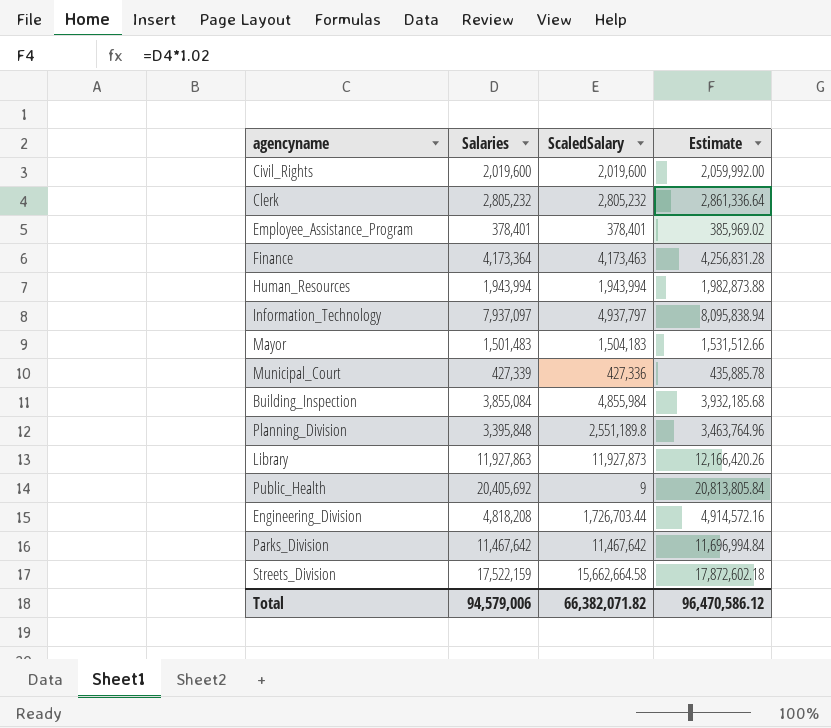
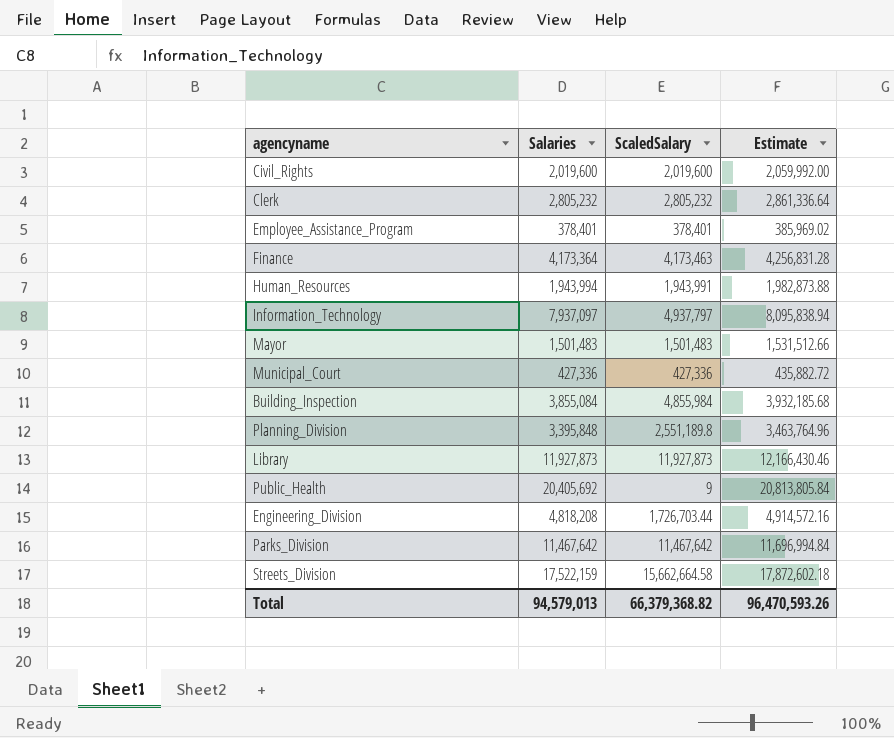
Human_Resources | ScaledSalary: 1,943,994 -> 1,943,991
Mayor | ScaledSalary: 1,504,183 -> 1,501,483
Municipal_Court | Salaries: 427,339 -> 427,336
Municipal_Court | Estimate: 435,885.78 -> 435,882.72
Library | Salaries: 11,927,863 -> 11,927,873
Library | Estimate: 12,166,420.26 -> 12,166,430.46
Total | Salaries: 94,579,006 -> 94,579,013
Total | ScaledSalary: 66,382,071.82 -> 66,379,368.82
Total | Estimate: 96,470,586.12 -> 96,470,593.26

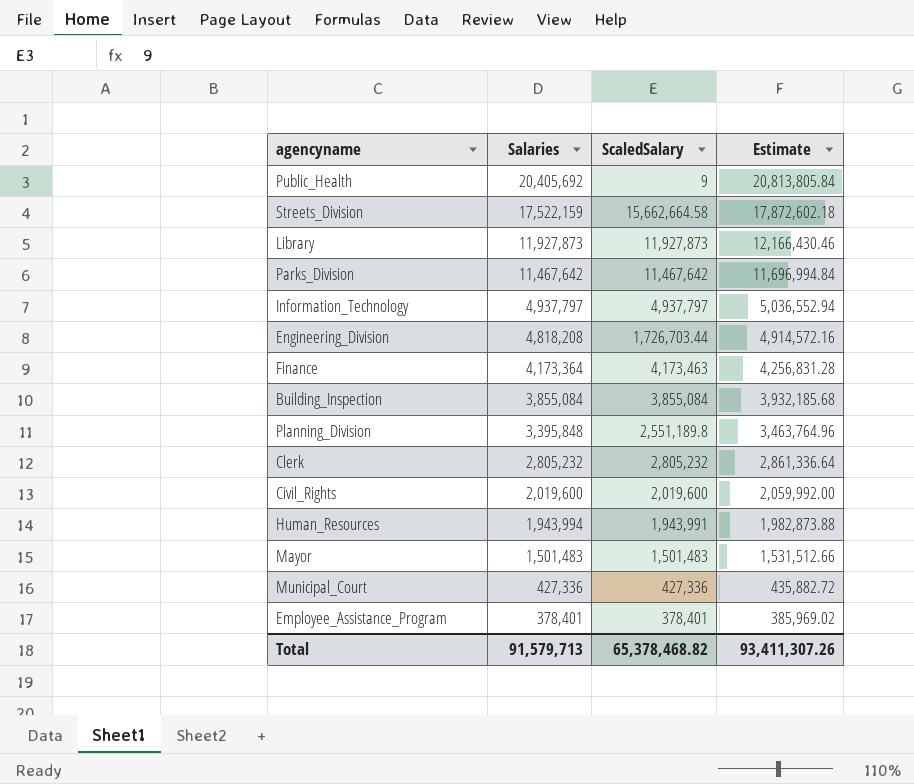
row order: none -> Salaries descending
Information_Technology | Salaries: 7,937,097 -> 4,937,797
Information_Technology | Estimate: 8,095,838.94 -> 5,036,552.94
Building_Inspection | ScaledSalary: 4,855,984 -> 3,855,084
Total | Salaries: 94,579,013 -> 91,579,713
Total | ScaledSalary: 66,379,368.82 -> 65,378,468.82
Total | Estimate: 96,470,593.26 -> 93,411,307.26

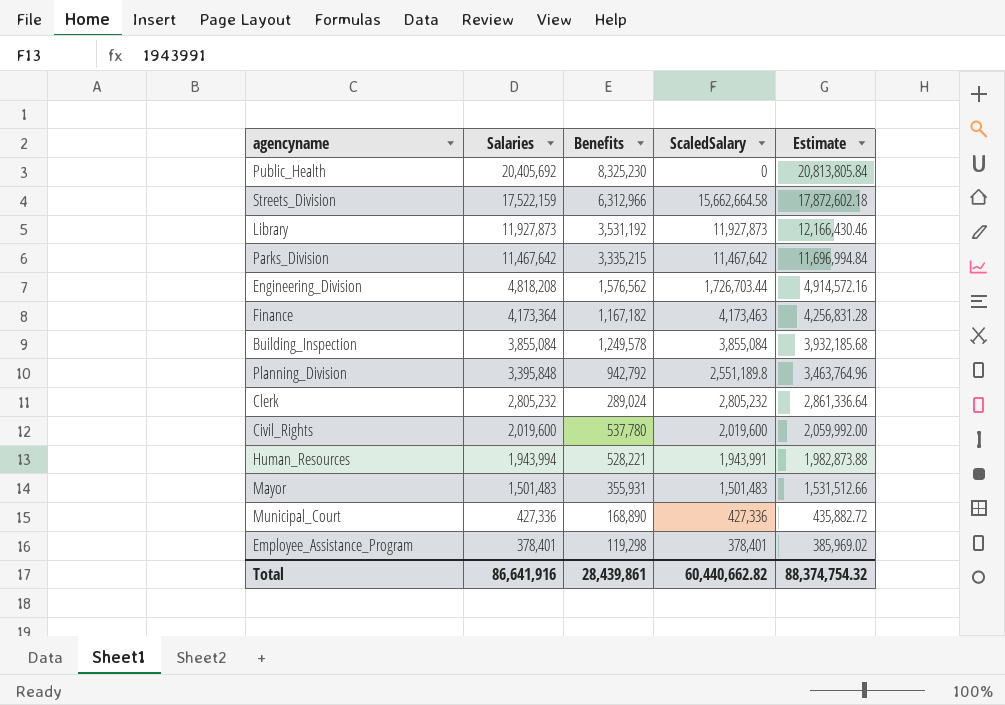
column Benefits | position: none -> 3
row Information_Technology: 4,937,797 | 4,937,797 | 5,036,552.94 -> none
Public_Health | ScaledSalary: 9 -> 0
Total | Salaries: 91,579,713 -> 86,641,916
Total | ScaledSalary: 65,378,468.82 -> 60,440,662.82
Total | Estimate: 93,411,307.26 -> 88,374,754.32

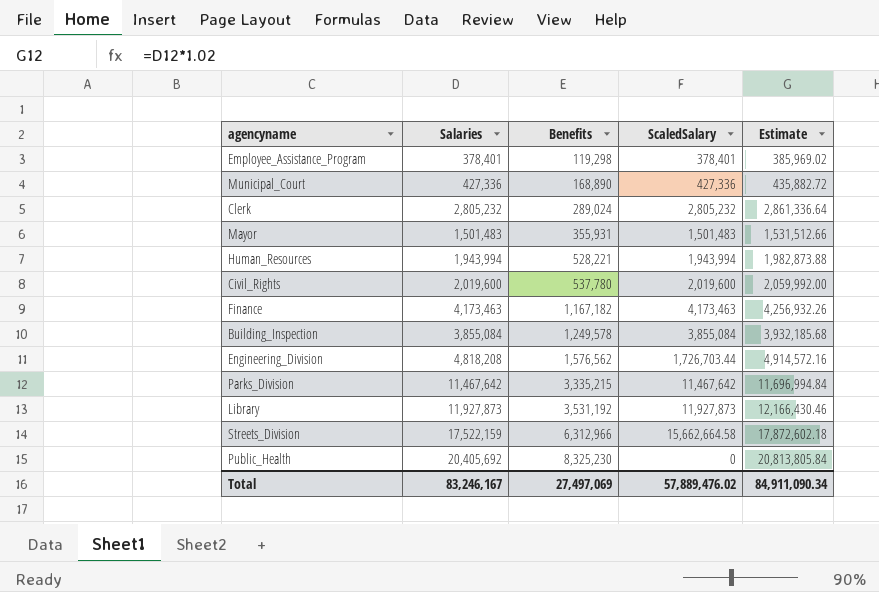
row order: Salaries descending -> Benefits ascending
row Planning_Division: 3,395,848 | 942,792 | 2,551,189.8 | 3,463,764.96 -> none
Human_Resources | ScaledSalary: 1,943,991 -> 1,943,994
Finance | Salaries: 4,173,364 -> 4,173,463
Finance | Estimate: 4,256,831.28 -> 4,256,932.26
Total | Salaries: 86,641,916 -> 83,246,167
Total | Benefits: 28,439,861 -> 27,497,069
Total | ScaledSalary: 60,440,662.82 -> 57,889,476.02
Total | Estimate: 88,374,754.32 -> 84,911,090.34

